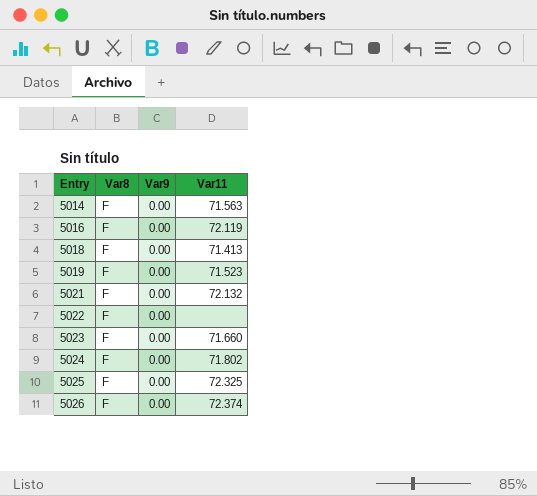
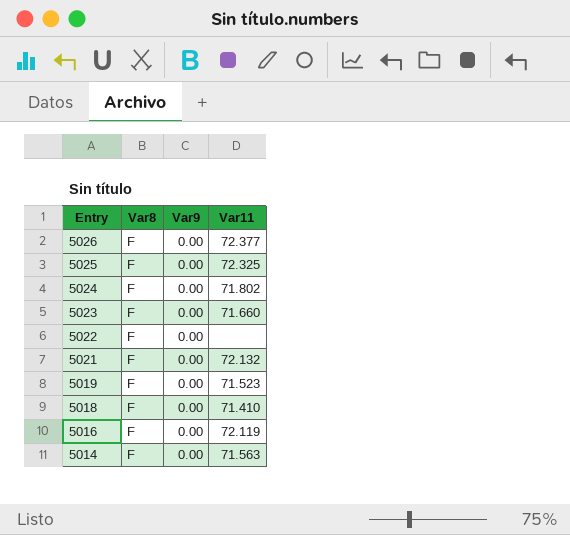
row order: Entry ascending -> Entry descending
5026 | Var11: 72.374 -> 72.377
5018 | Var11: 71.413 -> 71.410

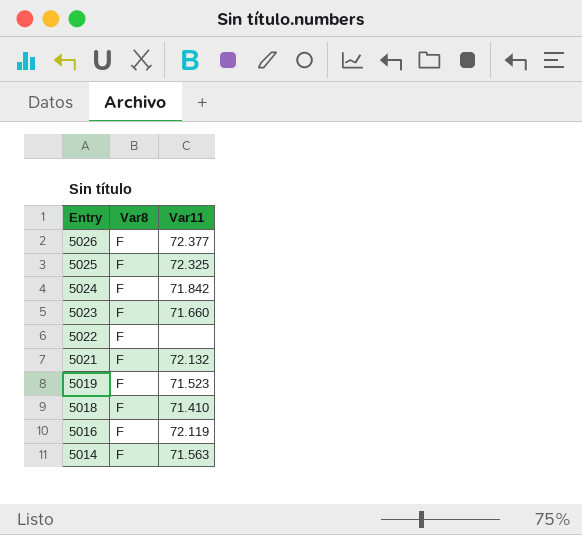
column Var9 | position: 3 -> none
5024 | Var11: 71.802 -> 71.842

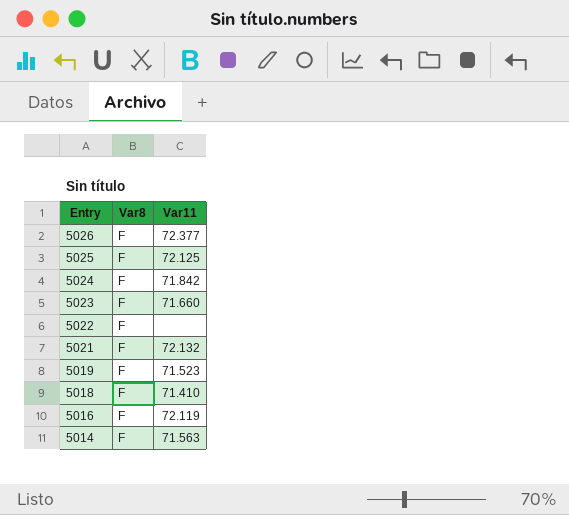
5025 | Var11: 72.325 -> 72.125

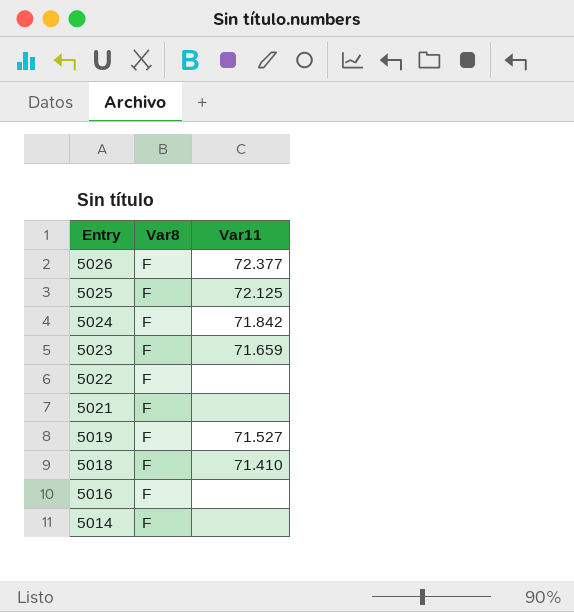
5023 | Var11: 71.660 -> 71.659
5021 | Var11: 72.132 -> none
5019 | Var11: 71.523 -> 71.527
5016 | Var11: 72.119 -> none
5014 | Var11: 71.563 -> none

